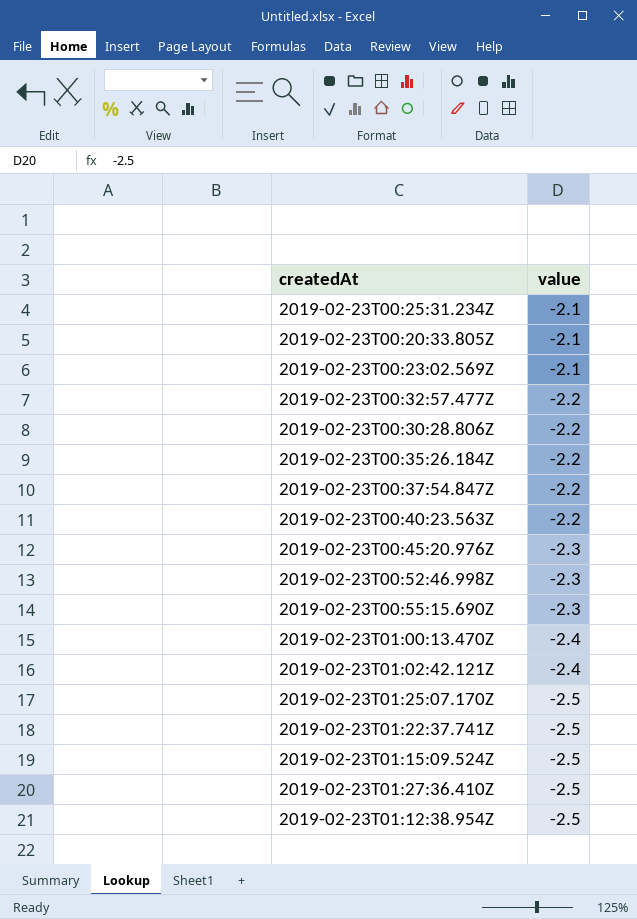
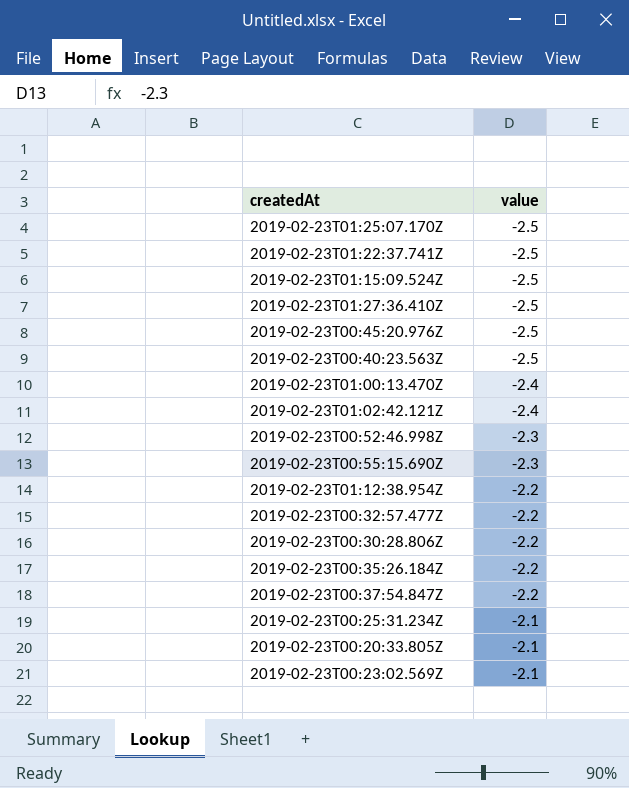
row order: value descending -> value ascending
2019-02-23T00:45:20.976Z | value: -2.3 -> -2.5
2019-02-23T00:40:23.563Z | value: -2.2 -> -2.5
2019-02-23T01:12:38.954Z | value: -2.5 -> -2.2

